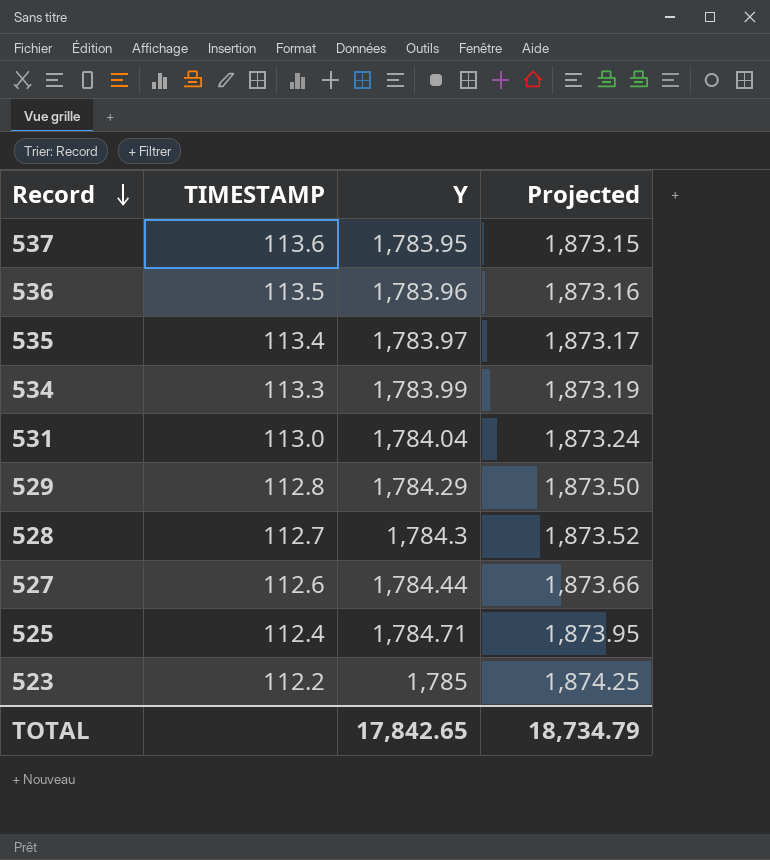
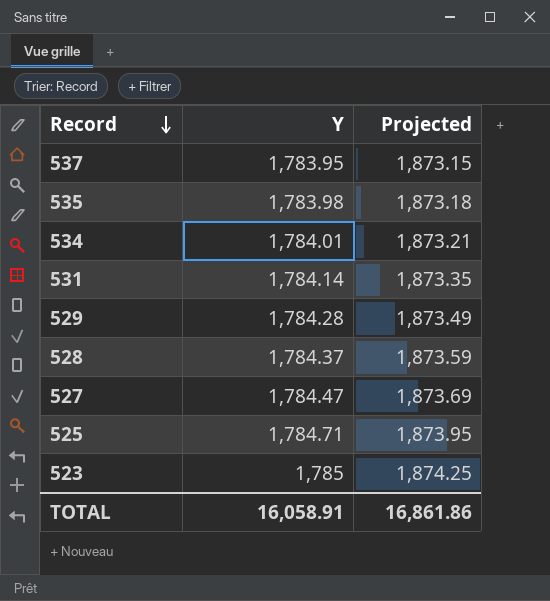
column TIMESTAMP | position: 2 -> none
row 536: 113.5 | 1,783.96 | 1,873.16 -> none
535 | Y: 1,783.97 -> 1,783.98
535 | Projected: 1,873.17 -> 1,873.18
534 | Y: 1,783.99 -> 1,784.01
534 | Projected: 1,873.19 -> 1,873.21
531 | Y: 1,784.04 -> 1,784.14
531 | Projected: 1,873.24 -> 1,873.35
529 | Y: 1,784.29 -> 1,784.28
529 | Projected: 1,873.50 -> 1,873.49
528 | Y: 1,784.3 -> 1,784.37
528 | Projected: 1,873.52 -> 1,873.59
527 | Y: 1,784.44 -> 1,784.47
527 | Projected: 1,873.66 -> 1,873.69
TOTAL | Y: 17,842.65 -> 16,058.91
TOTAL | Projected: 18,734.79 -> 16,861.86

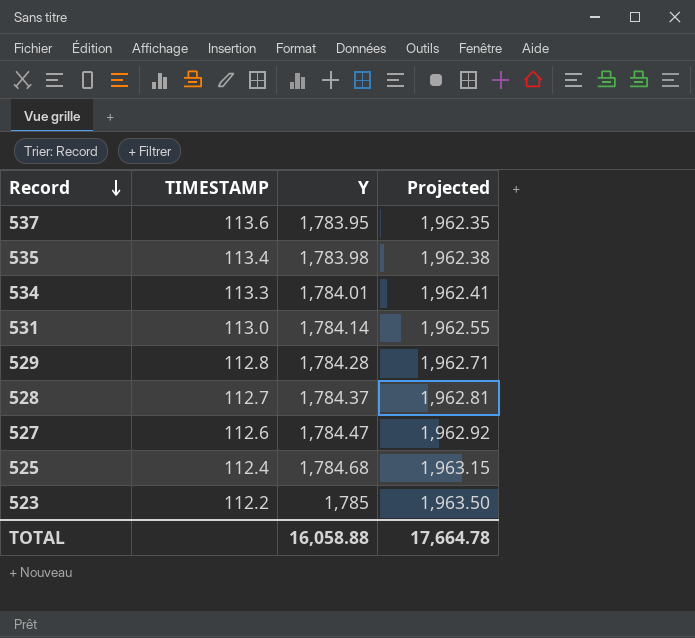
column TIMESTAMP | position: none -> 2
column Projected | formula: [Y] * 1.05 -> [Y] * 1.1
525 | Y: 1,784.71 -> 1,784.68
TOTAL | Y: 16,058.91 -> 16,058.88
TOTAL | Projected: 16,861.86 -> 17,664.78

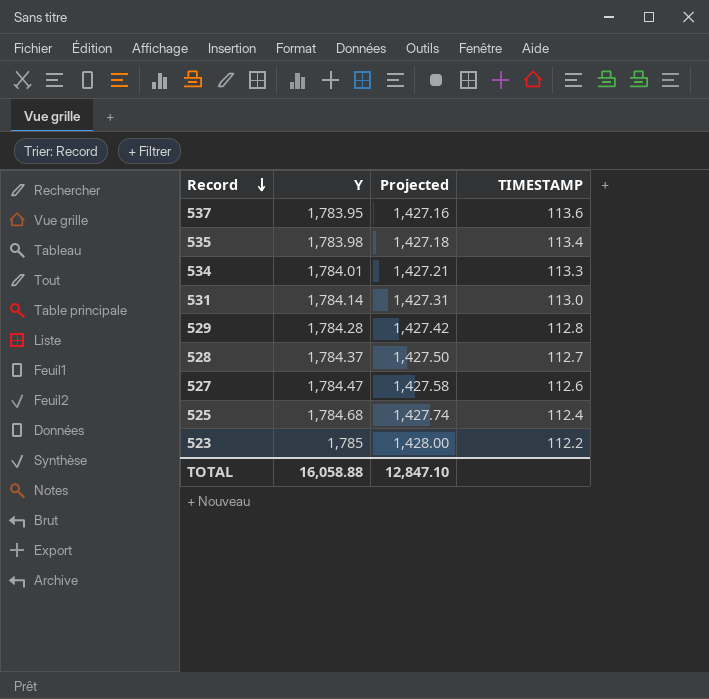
column Projected | formula: [Y] * 1.1 -> [Y] * 0.8
column TIMESTAMP | position: 2 -> 4
TOTAL | Projected: 17,664.78 -> 12,847.10

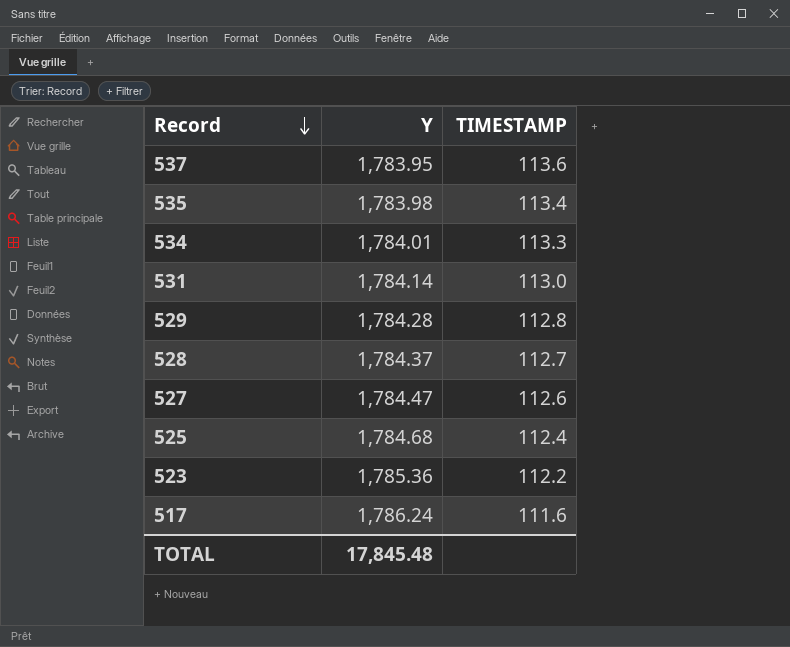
column Projected | formula: [Y] * 0.8 -> none
523 | Y: 1,785 -> 1,785.36
row 517: none -> 1,786.24 | 111.6
TOTAL | Y: 16,058.88 -> 17,845.48

